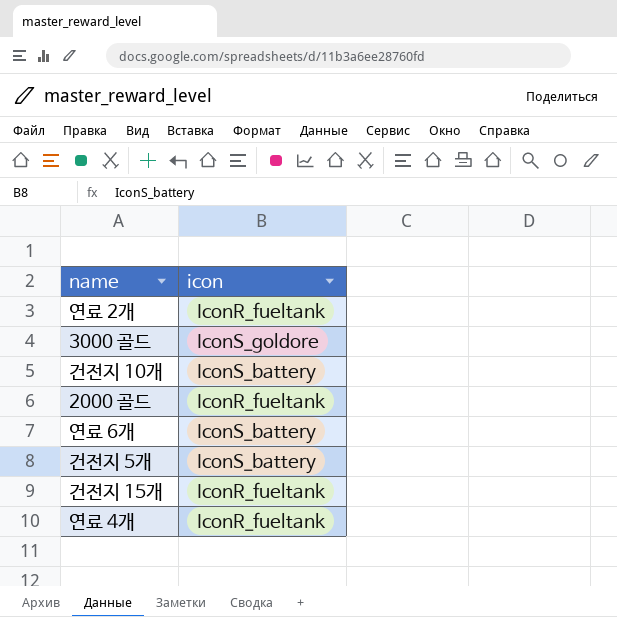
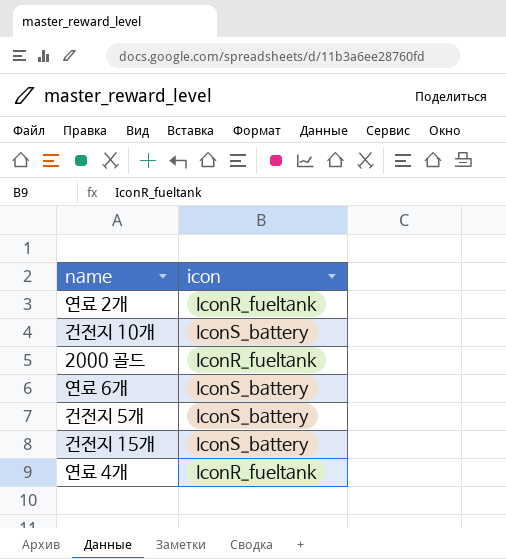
row 3000 골드: IconS_goldore -> none
건전지 15개 | icon: IconR_fueltank -> IconS_battery

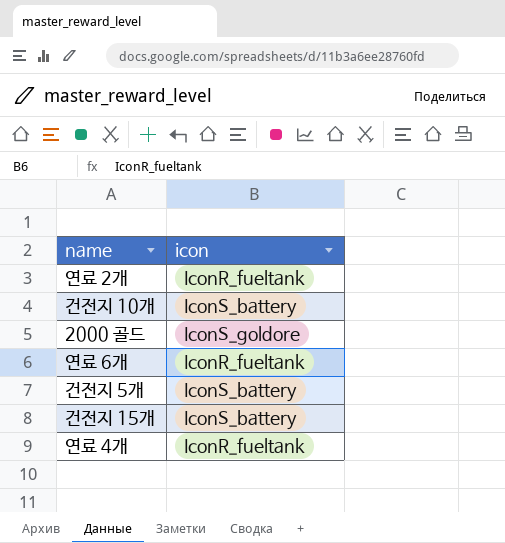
2000 골드 | icon: IconR_fueltank -> IconS_goldore
연료 6개 | icon: IconS_battery -> IconR_fueltank

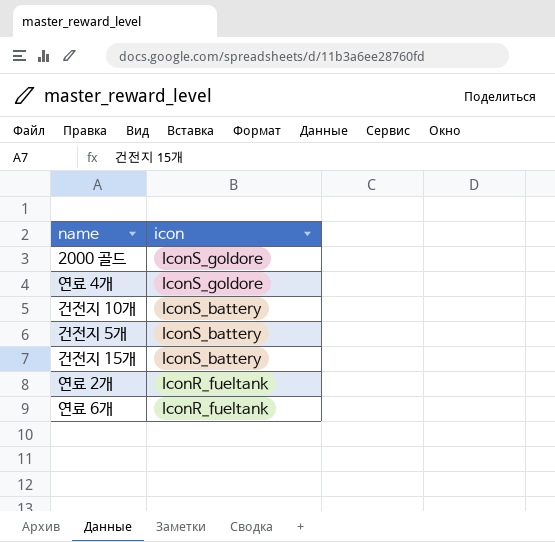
row order: none -> icon descending
연료 4개 | icon: IconR_fueltank -> IconS_goldore

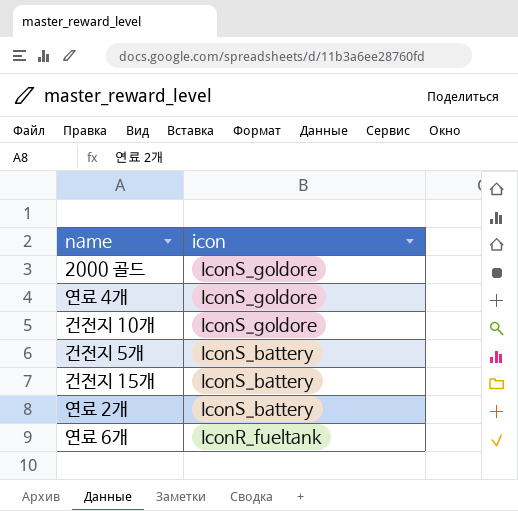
건전지 10개 | icon: IconS_battery -> IconS_goldore
연료 2개 | icon: IconR_fueltank -> IconS_battery

